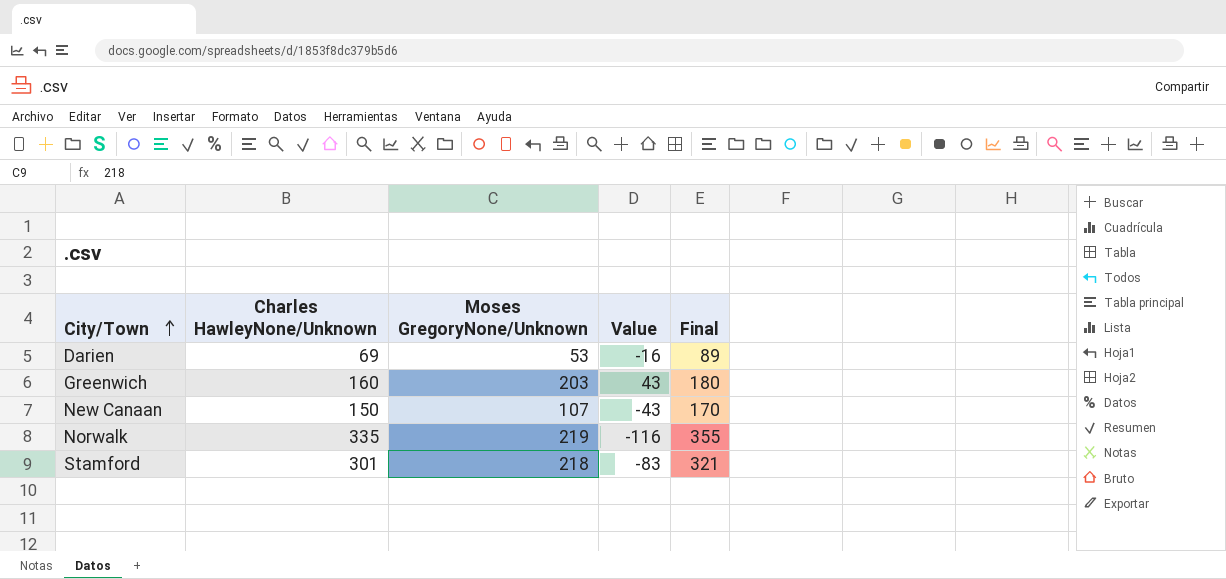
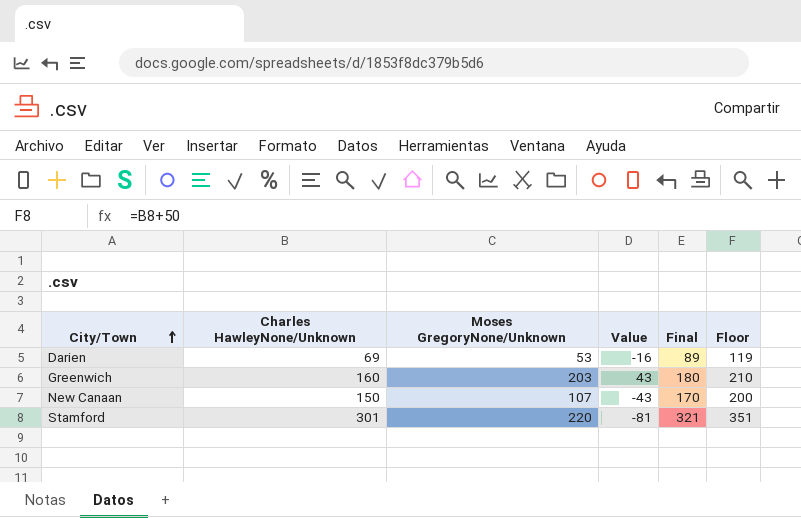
column Floor | formula: none -> [Charles HawleyNone/Unknown] + 50
row Norwalk: 335 | 219 | -116 | 355 -> none
Stamford | Moses GregoryNone/Unknown: 218 -> 220
Stamford | Value: -83 -> -81

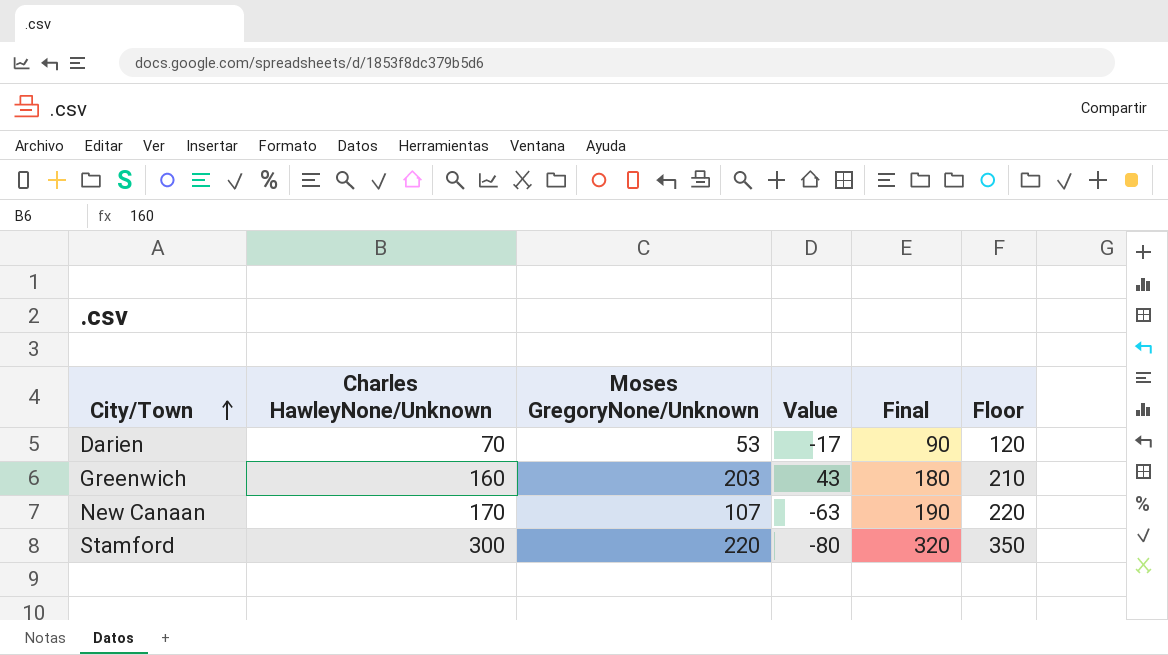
Darien | Charles HawleyNone/Unknown: 69 -> 70
Darien | Value: -16 -> -17
Darien | Final: 89 -> 90
Darien | Floor: 119 -> 120
New Canaan | Charles HawleyNone/Unknown: 150 -> 170
New Canaan | Value: -43 -> -63
New Canaan | Final: 170 -> 190
New Canaan | Floor: 200 -> 220
Stamford | Charles HawleyNone/Unknown: 301 -> 300
Stamford | Value: -81 -> -80
Stamford | Final: 321 -> 320
Stamford | Floor: 351 -> 350

